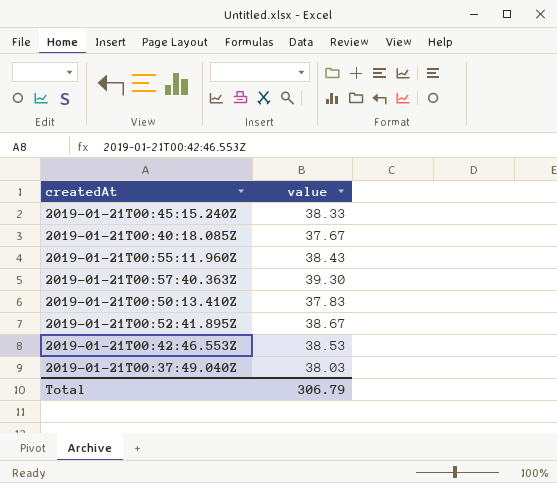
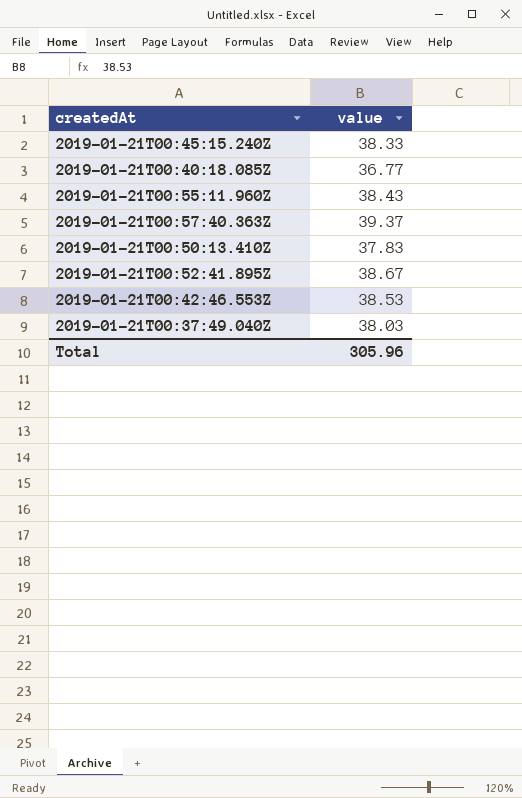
2019-01-21T00:40:18.085Z | value: 37.67 -> 36.77
2019-01-21T00:57:40.363Z | value: 39.30 -> 39.37
Total | value: 306.79 -> 305.96

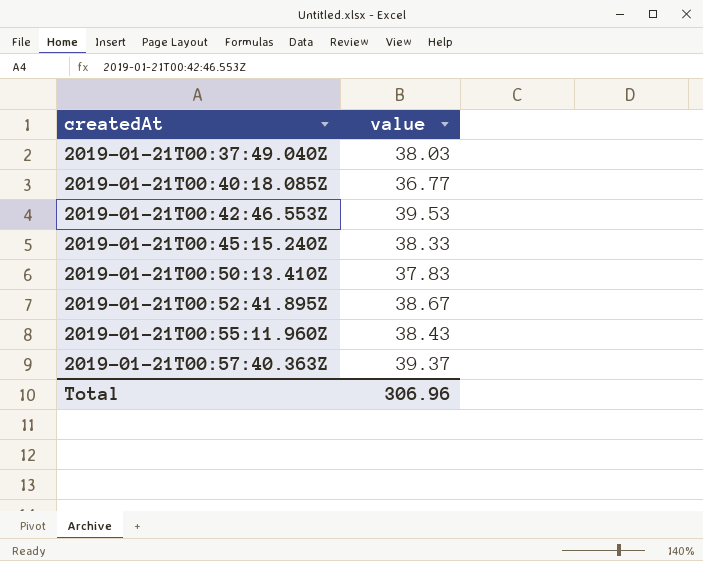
row order: none -> createdAt ascending
2019-01-21T00:42:46.553Z | value: 38.53 -> 39.53
Total | value: 305.96 -> 306.96

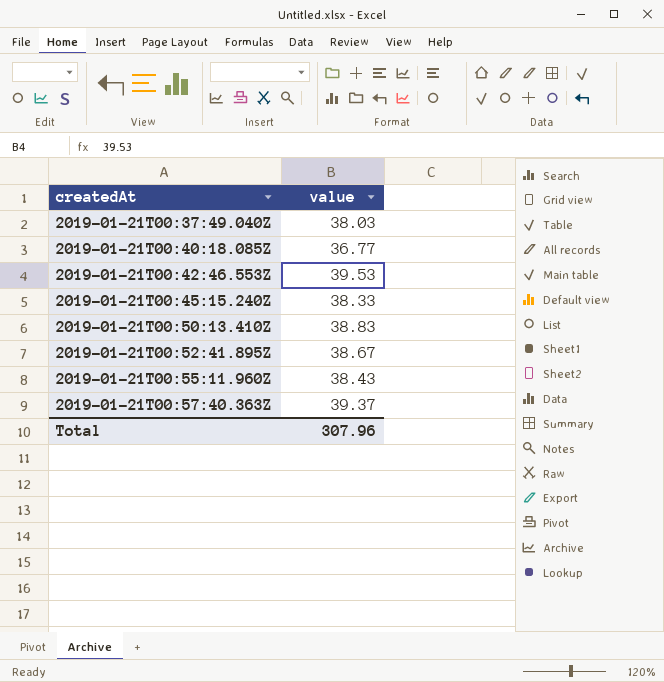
2019-01-21T00:50:13.410Z | value: 37.83 -> 38.83
Total | value: 306.96 -> 307.96

